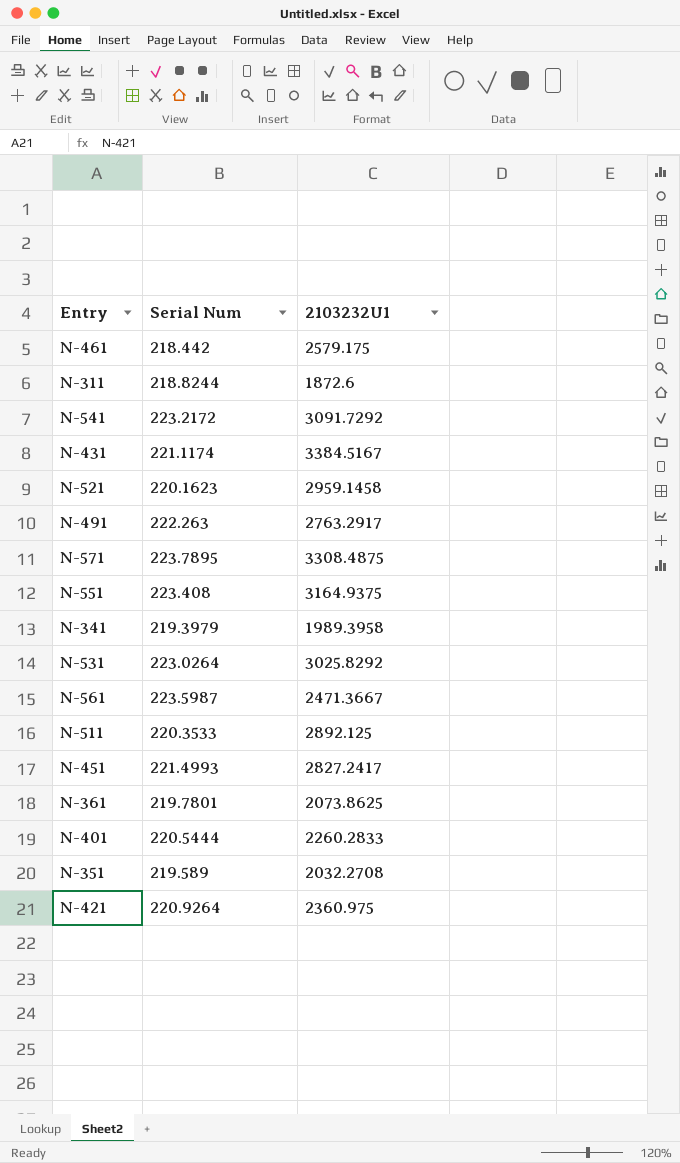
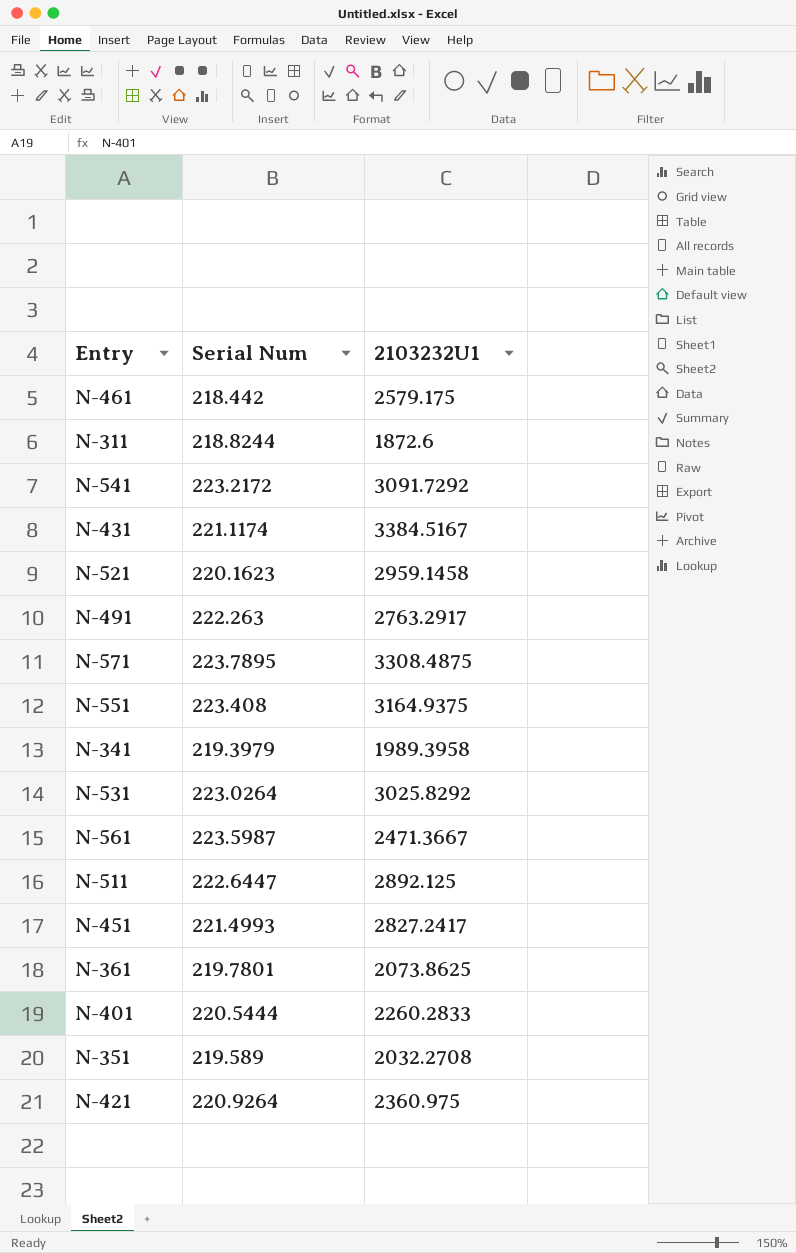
N-511 | Serial Num: 220.3533 -> 222.6447

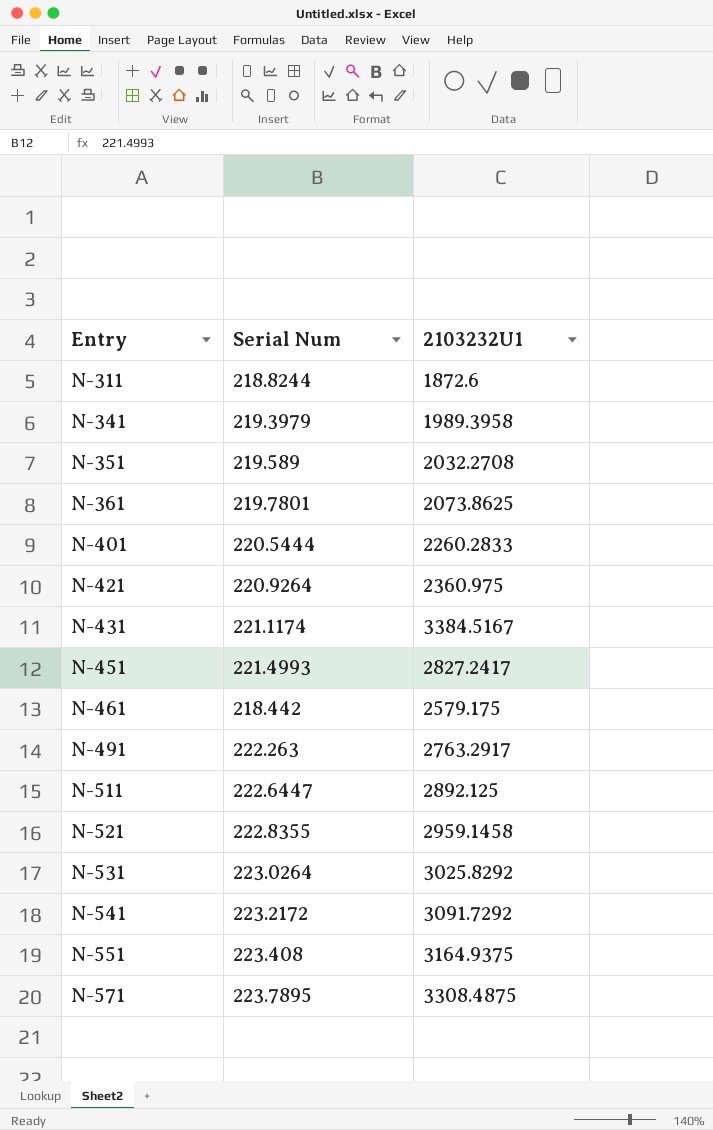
row order: none -> Entry ascending
row N-561: 223.5987 | 2471.3667 -> none
N-521 | Serial Num: 220.1623 -> 222.8355

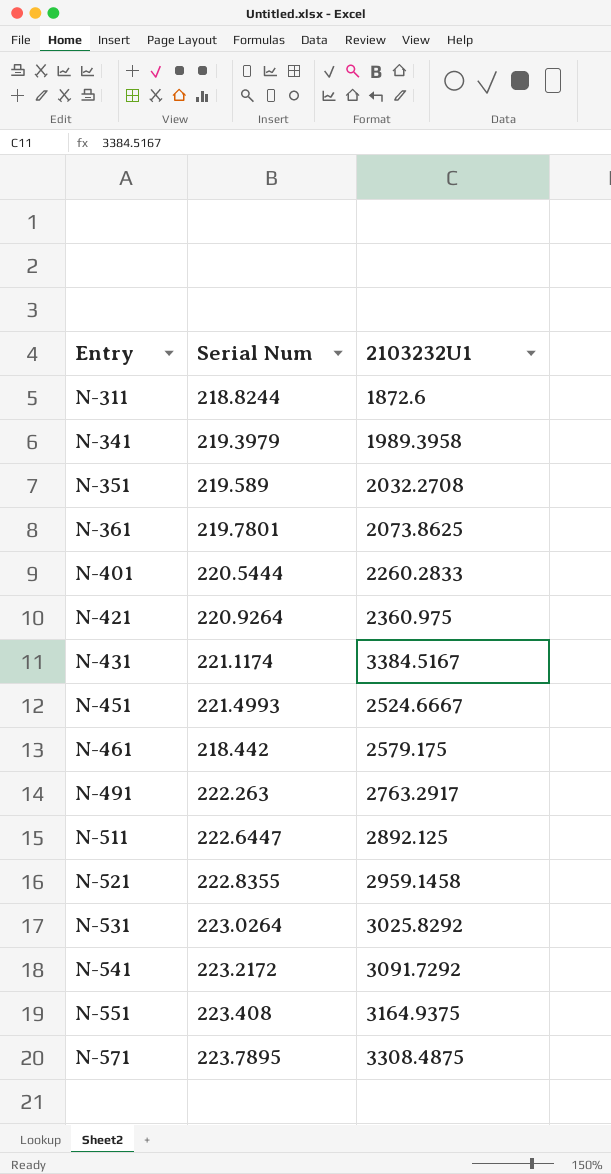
N-451 | 2103232U1: 2827.2417 -> 2524.6667

